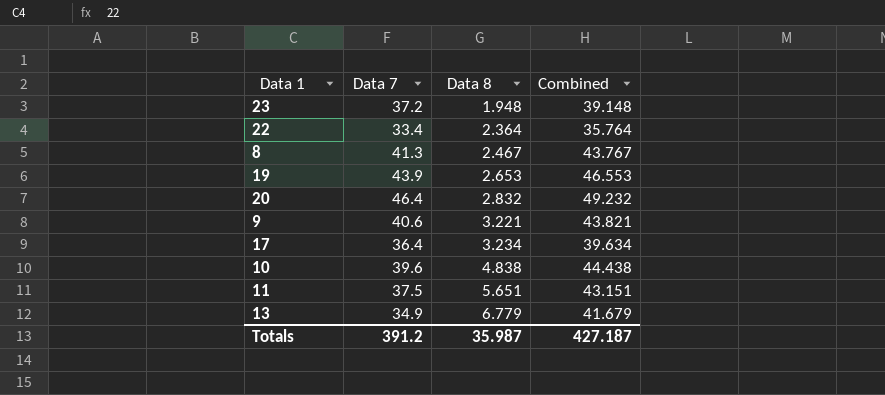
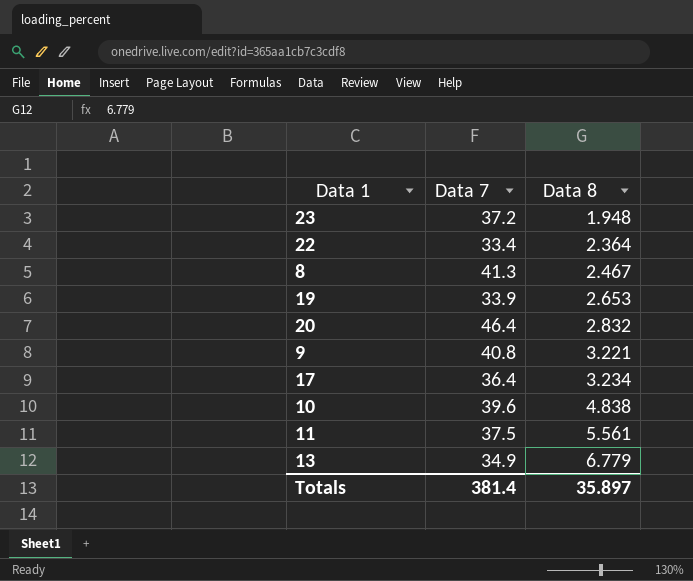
column Combined | formula: [Data 7] + [Data 8] -> none
19 | Data 7: 43.9 -> 33.9
9 | Data 7: 40.6 -> 40.8
11 | Data 8: 5.651 -> 5.561
Totals | Data 7: 391.2 -> 381.4
Totals | Data 8: 35.987 -> 35.897

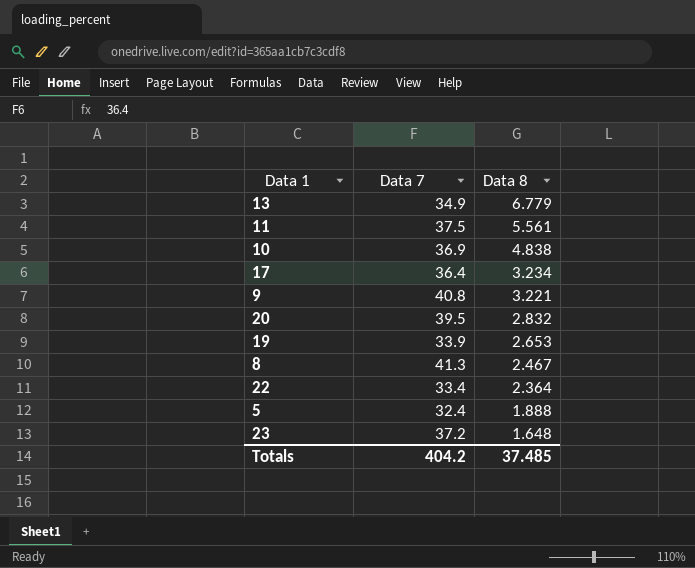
row order: Data 8 ascending -> Data 8 descending
10 | Data 7: 39.6 -> 36.9
20 | Data 7: 46.4 -> 39.5
row 5: none -> 32.4 | 1.888
23 | Data 8: 1.948 -> 1.648
Totals | Data 7: 381.4 -> 404.2
Totals | Data 8: 35.897 -> 37.485

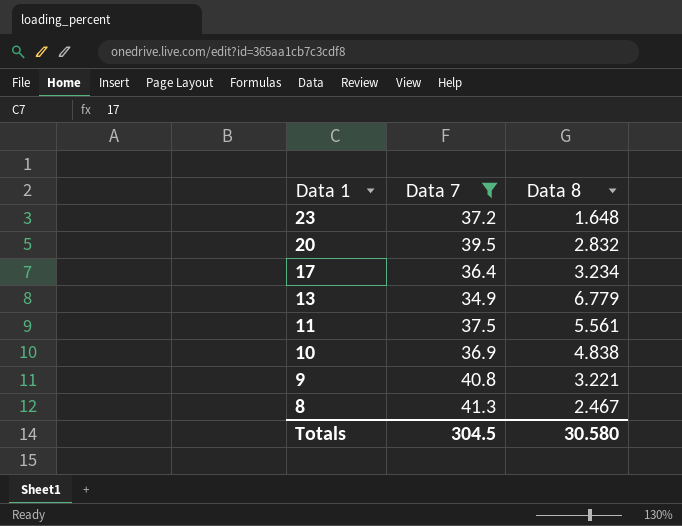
filter: none -> Data 7 >= 34.9
row order: Data 8 descending -> Data 1 descending
Totals | Data 7: 404.2 -> 304.5
Totals | Data 8: 37.485 -> 30.580

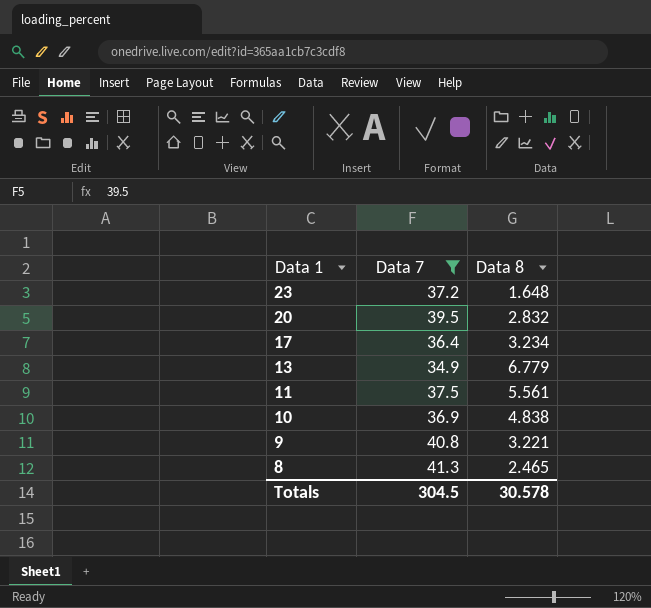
8 | Data 8: 2.467 -> 2.465
Totals | Data 8: 30.580 -> 30.578

